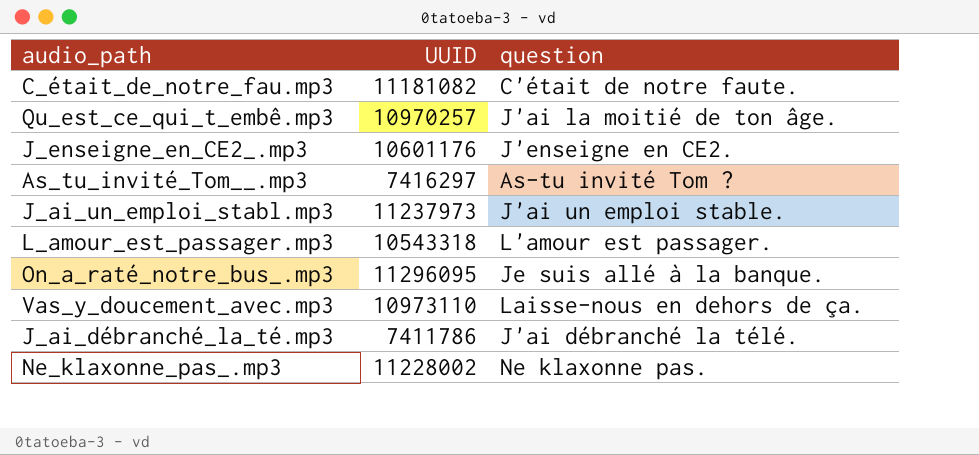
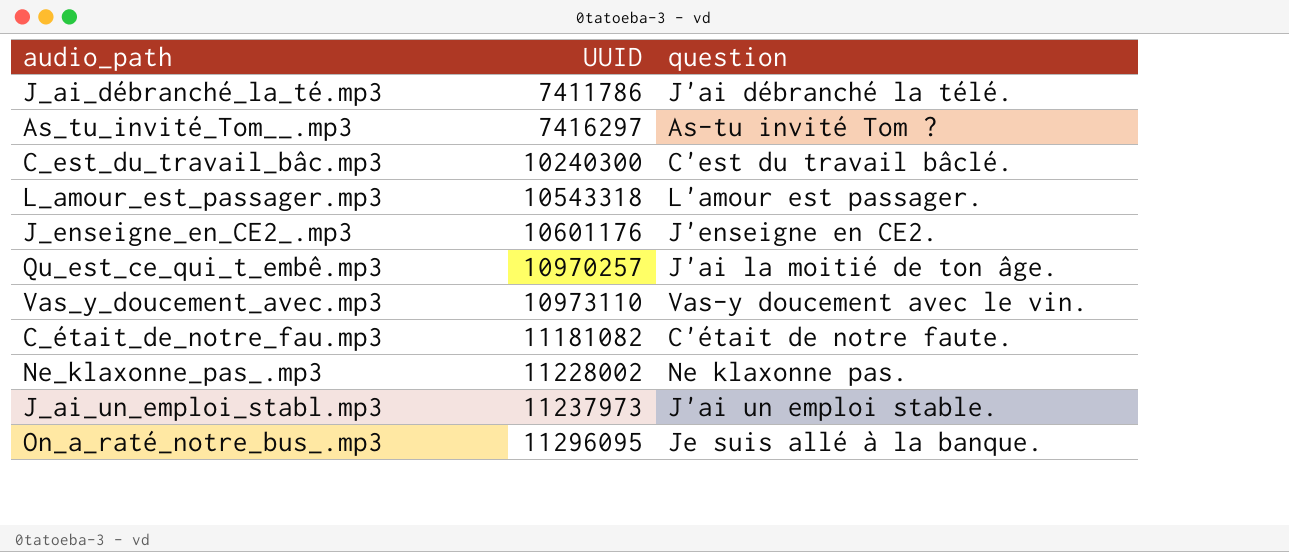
row order: none -> UUID ascending
row C_est_du_travail_bâc.mp3: none -> 10240300 | C'est du travail bâclé.
Vas_y_doucement_avec.mp3 | question: Laisse-nous en dehors de ça. -> Vas-y doucement avec le vin.

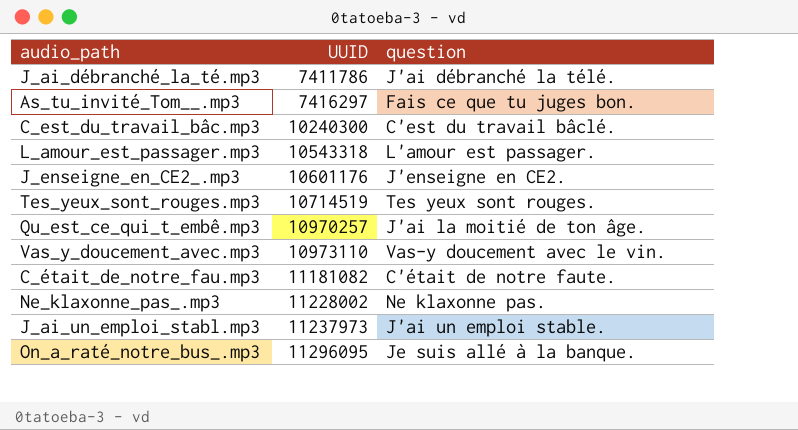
As_tu_invité_Tom__.mp3 | question: As-tu invité Tom ? -> Fais ce que tu juges bon.
row Tes_yeux_sont_rouges.mp3: none -> 10714519 | Tes yeux sont rouges.

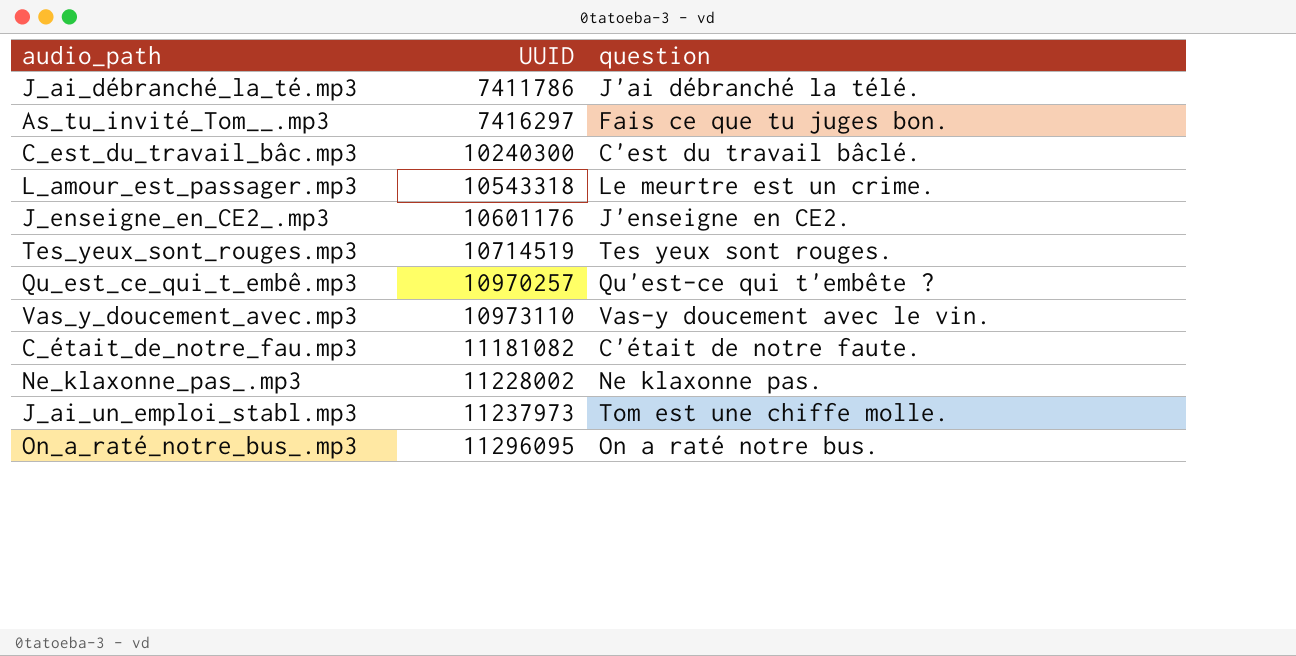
L_amour_est_passager.mp3 | question: L'amour est passager. -> Le meurtre est un crime.
Qu_est_ce_qui_t_embê.mp3 | question: J'ai la moitié de ton âge. -> Qu'est-ce qui t'embête ?
J_ai_un_emploi_stabl.mp3 | question: J'ai un emploi stable. -> Tom est une chiffe molle.
On_a_raté_notre_bus_.mp3 | question: Je suis allé à la banque. -> On a raté notre bus.

